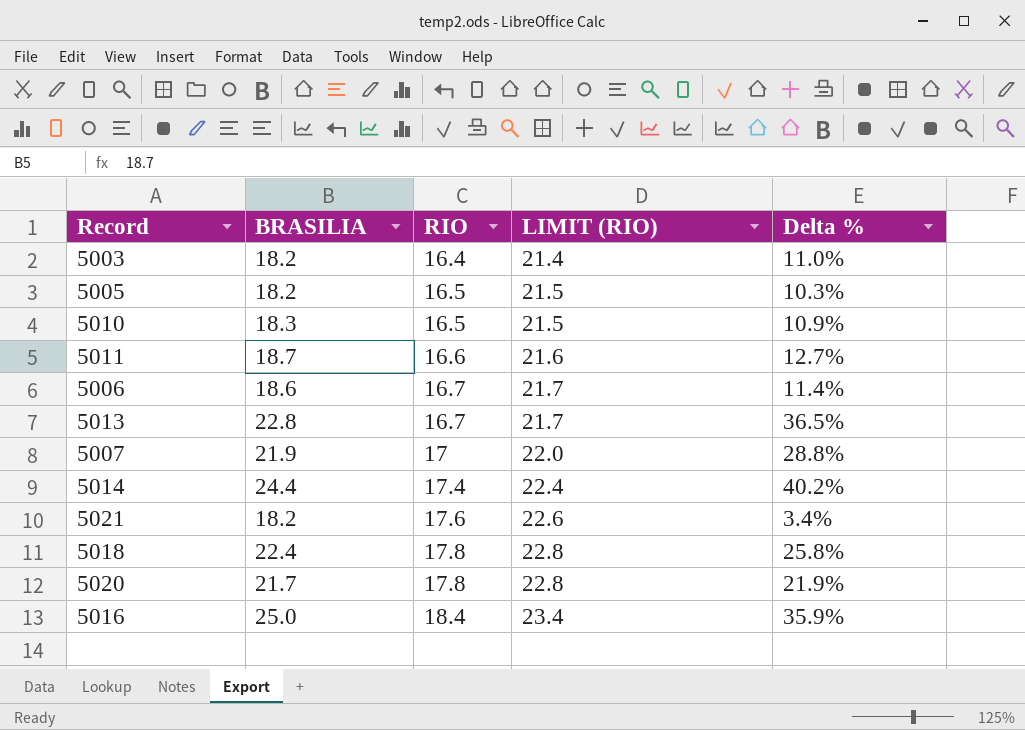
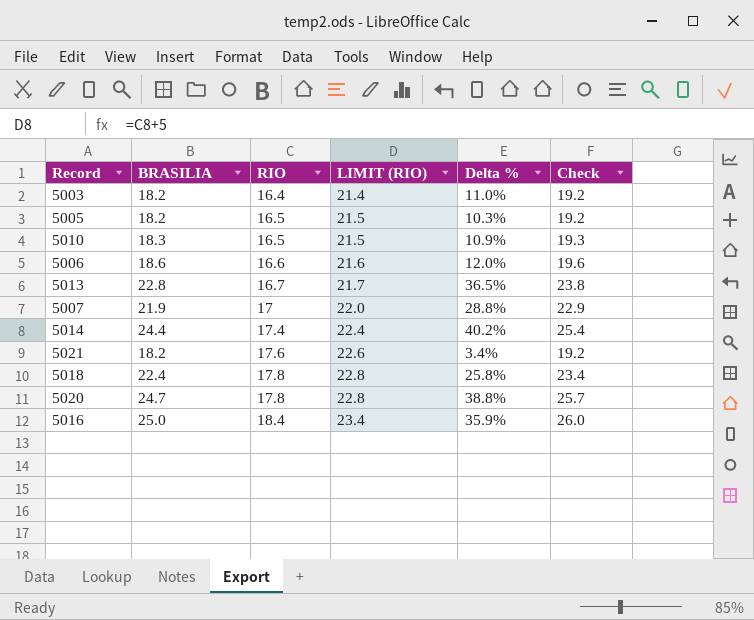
column Check | formula: none -> [BRASILIA] + 1
row 5011: 18.7 | 16.6 | 21.6 | 12.7% -> none
5006 | RIO: 16.7 -> 16.6
5006 | LIMIT (RIO): 21.7 -> 21.6
5006 | Delta %: 11.4% -> 12.0%
5020 | BRASILIA: 21.7 -> 24.7
5020 | Delta %: 21.9% -> 38.8%

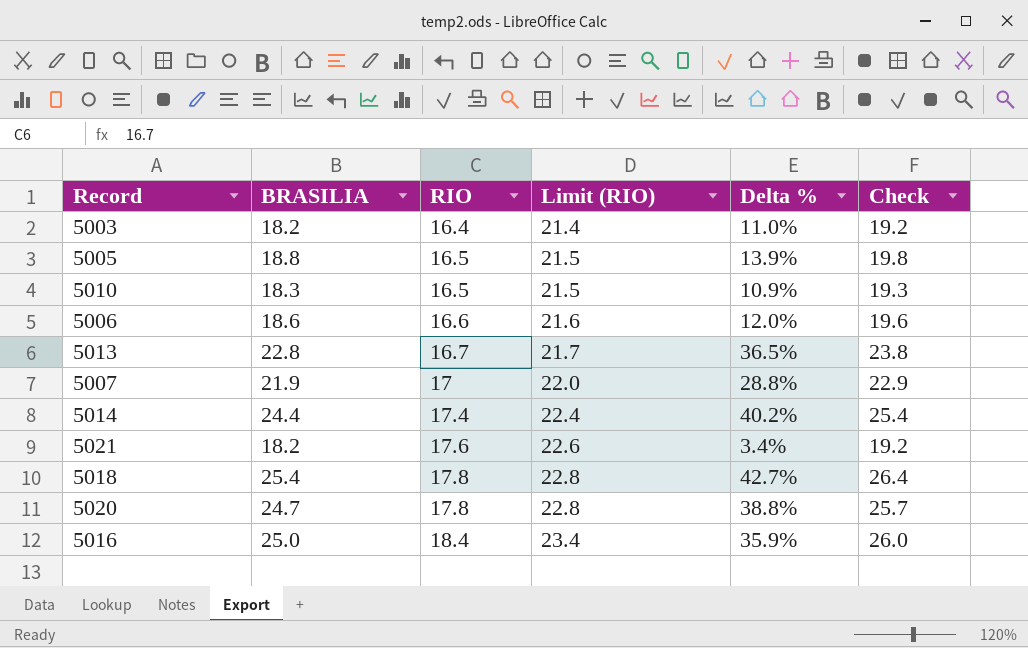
column name: LIMIT (RIO) -> Limit (RIO)
5005 | BRASILIA: 18.2 -> 18.8
5005 | Delta %: 10.3% -> 13.9%
5005 | Check: 19.2 -> 19.8
5018 | BRASILIA: 22.4 -> 25.4
5018 | Delta %: 25.8% -> 42.7%
5018 | Check: 23.4 -> 26.4

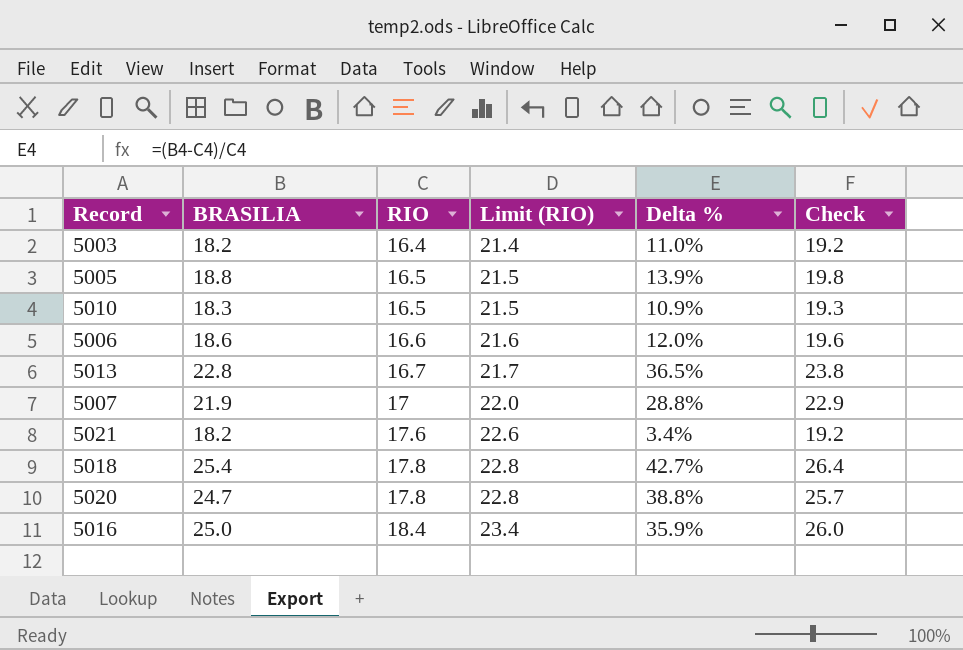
row 5014: 24.4 | 17.4 | 22.4 | 40.2% | 25.4 -> none

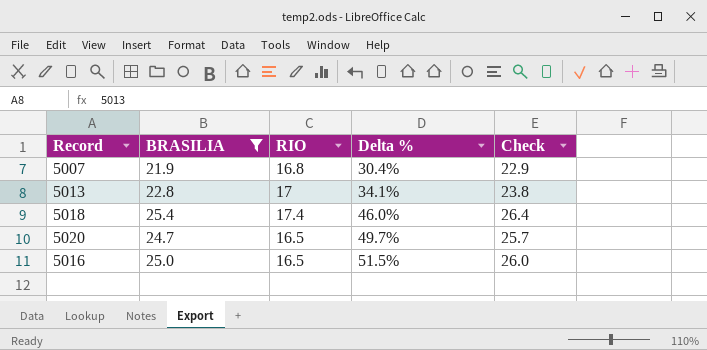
filter: none -> BRASILIA >= 21.9
row order: RIO ascending -> Delta % ascending
column Limit (RIO) | formula: [RIO] + 5 -> none
5007 | RIO: 17 -> 16.8
5007 | Delta %: 28.8% -> 30.4%
5013 | RIO: 16.7 -> 17
5013 | Delta %: 36.5% -> 34.1%
5018 | RIO: 17.8 -> 17.4
5018 | Delta %: 42.7% -> 46.0%
5020 | RIO: 17.8 -> 16.5
5020 | Delta %: 38.8% -> 49.7%
5016 | RIO: 18.4 -> 16.5
5016 | Delta %: 35.9% -> 51.5%

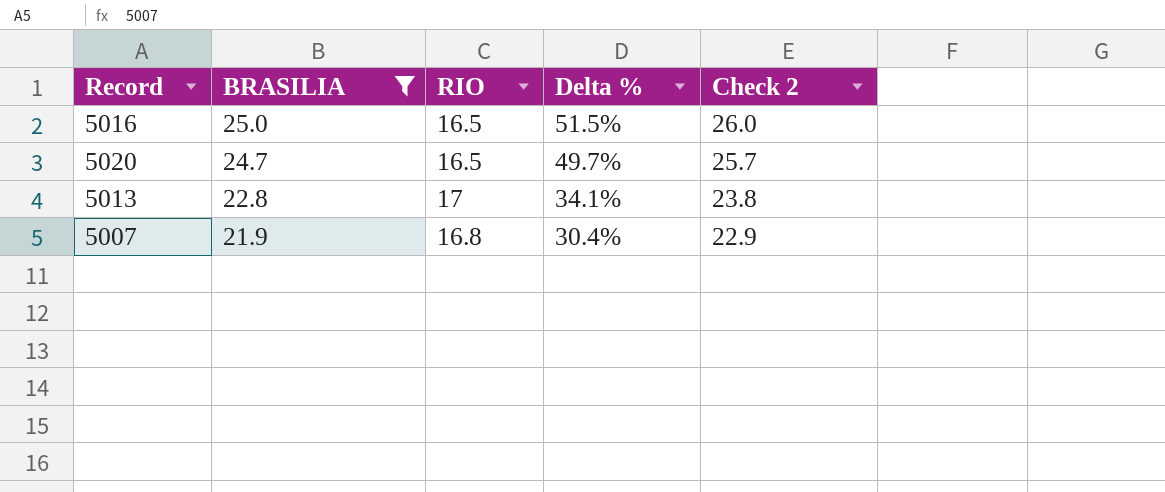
row order: Delta % ascending -> BRASILIA descending
column name: Check -> Check 2
row 5018: 25.4 | 17.4 | 46.0% | 26.4 -> none

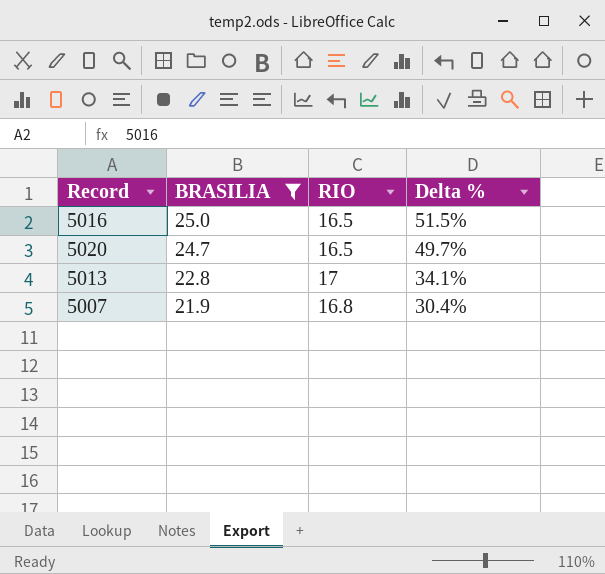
column Check 2 | formula: [BRASILIA] + 1 -> none

